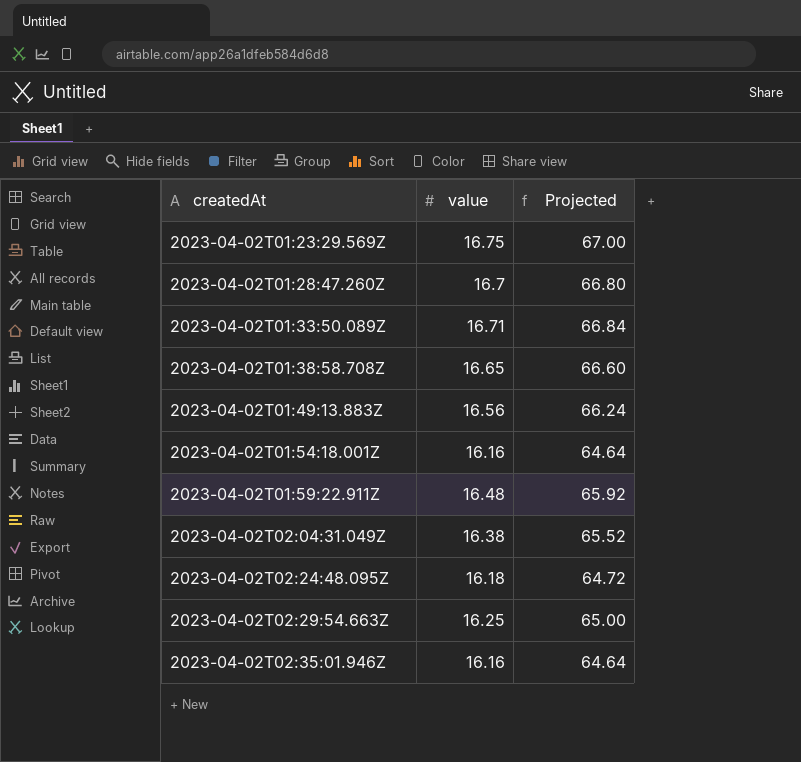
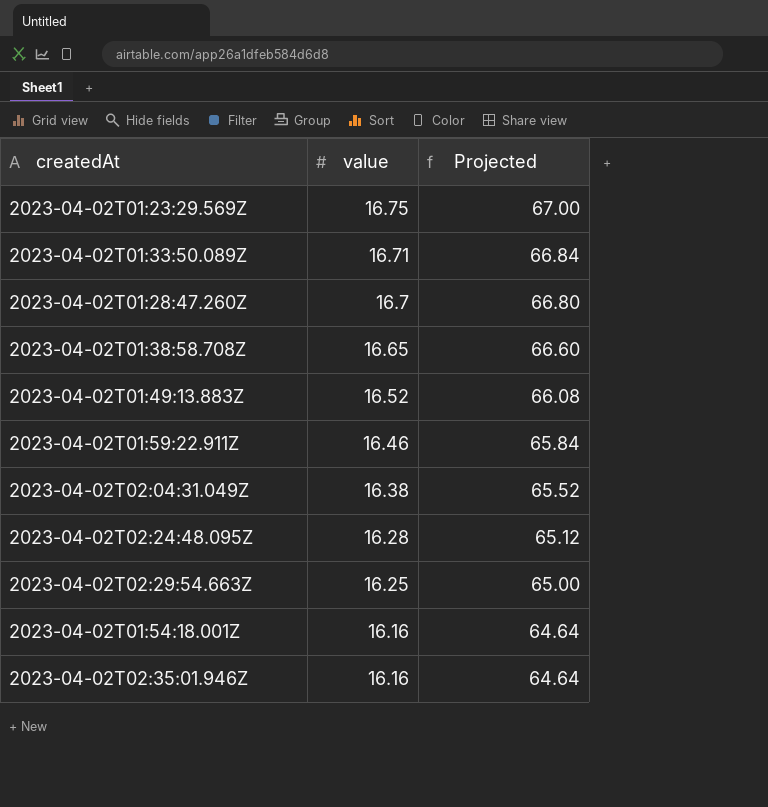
row order: createdAt ascending -> value descending
2023-04-02T01:49:13.883Z | value: 16.56 -> 16.52
2023-04-02T01:49:13.883Z | Projected: 66.24 -> 66.08
2023-04-02T01:59:22.911Z | value: 16.48 -> 16.46
2023-04-02T01:59:22.911Z | Projected: 65.92 -> 65.84
2023-04-02T02:24:48.095Z | value: 16.18 -> 16.28
2023-04-02T02:24:48.095Z | Projected: 64.72 -> 65.12

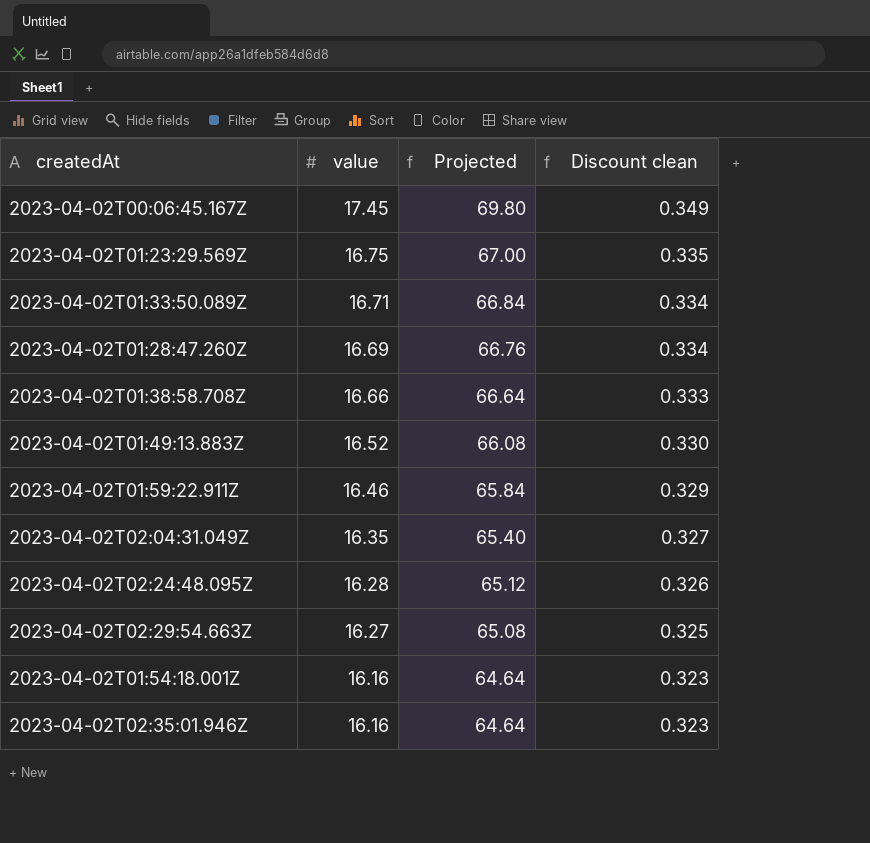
column Discount clean | formula: none -> [value] * 0.02
row 2023-04-02T00:06:45.167Z: none -> 17.45 | 69.80 | 0.349
2023-04-02T01:28:47.260Z | value: 16.7 -> 16.69
2023-04-02T01:28:47.260Z | Projected: 66.80 -> 66.76
2023-04-02T01:38:58.708Z | value: 16.65 -> 16.66
2023-04-02T01:38:58.708Z | Projected: 66.60 -> 66.64
2023-04-02T02:04:31.049Z | value: 16.38 -> 16.35
2023-04-02T02:04:31.049Z | Projected: 65.52 -> 65.40
2023-04-02T02:29:54.663Z | value: 16.25 -> 16.27
2023-04-02T02:29:54.663Z | Projected: 65.00 -> 65.08

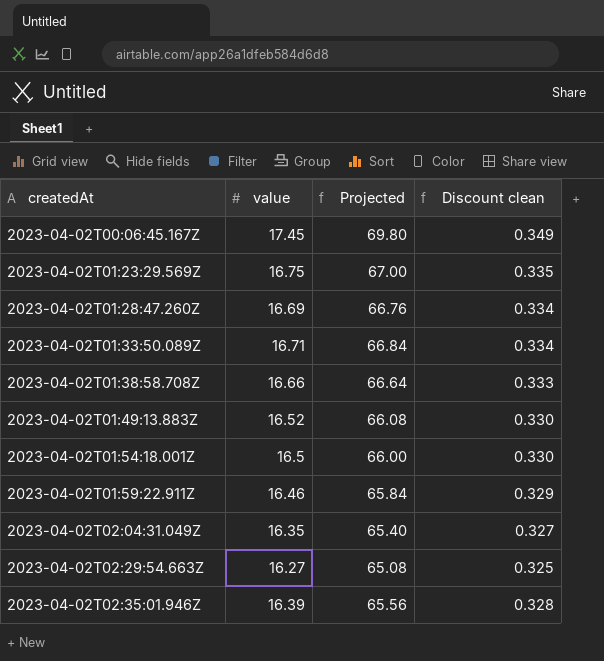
row order: value descending -> createdAt ascending
row 2023-04-02T02:24:48.095Z: 16.28 | 65.12 | 0.326 -> none
2023-04-02T01:54:18.001Z | value: 16.16 -> 16.5
2023-04-02T01:54:18.001Z | Projected: 64.64 -> 66.00
2023-04-02T01:54:18.001Z | Discount clean: 0.323 -> 0.330
2023-04-02T02:35:01.946Z | value: 16.16 -> 16.39
2023-04-02T02:35:01.946Z | Projected: 64.64 -> 65.56
2023-04-02T02:35:01.946Z | Discount clean: 0.323 -> 0.328

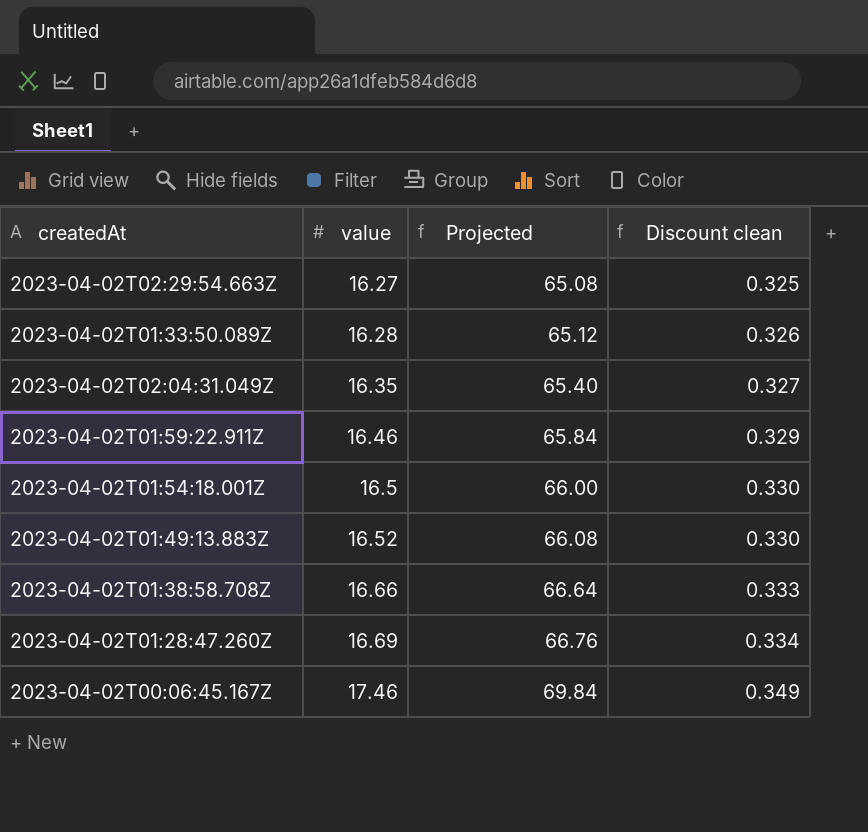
row order: createdAt ascending -> value ascending
row 2023-04-02T01:23:29.569Z: 16.75 | 67.00 | 0.335 -> none
row 2023-04-02T02:35:01.946Z: 16.39 | 65.56 | 0.328 -> none
2023-04-02T01:33:50.089Z | value: 16.71 -> 16.28
2023-04-02T01:33:50.089Z | Projected: 66.84 -> 65.12
2023-04-02T01:33:50.089Z | Discount clean: 0.334 -> 0.326
2023-04-02T00:06:45.167Z | value: 17.45 -> 17.46
2023-04-02T00:06:45.167Z | Projected: 69.80 -> 69.84

